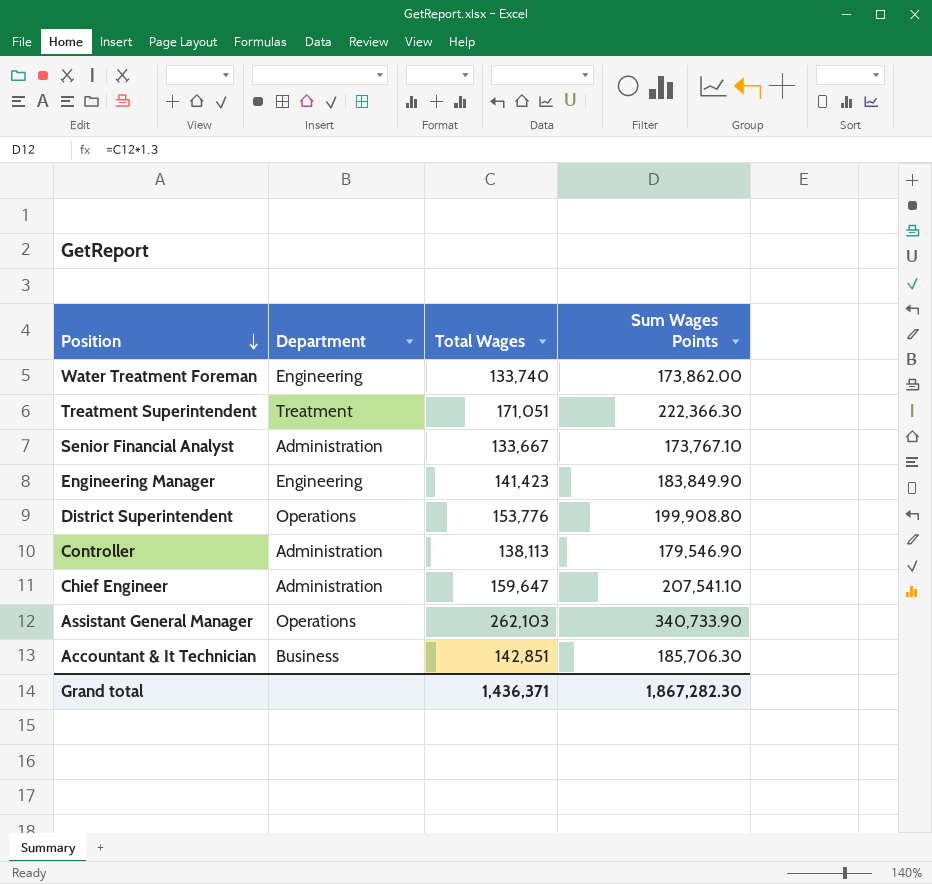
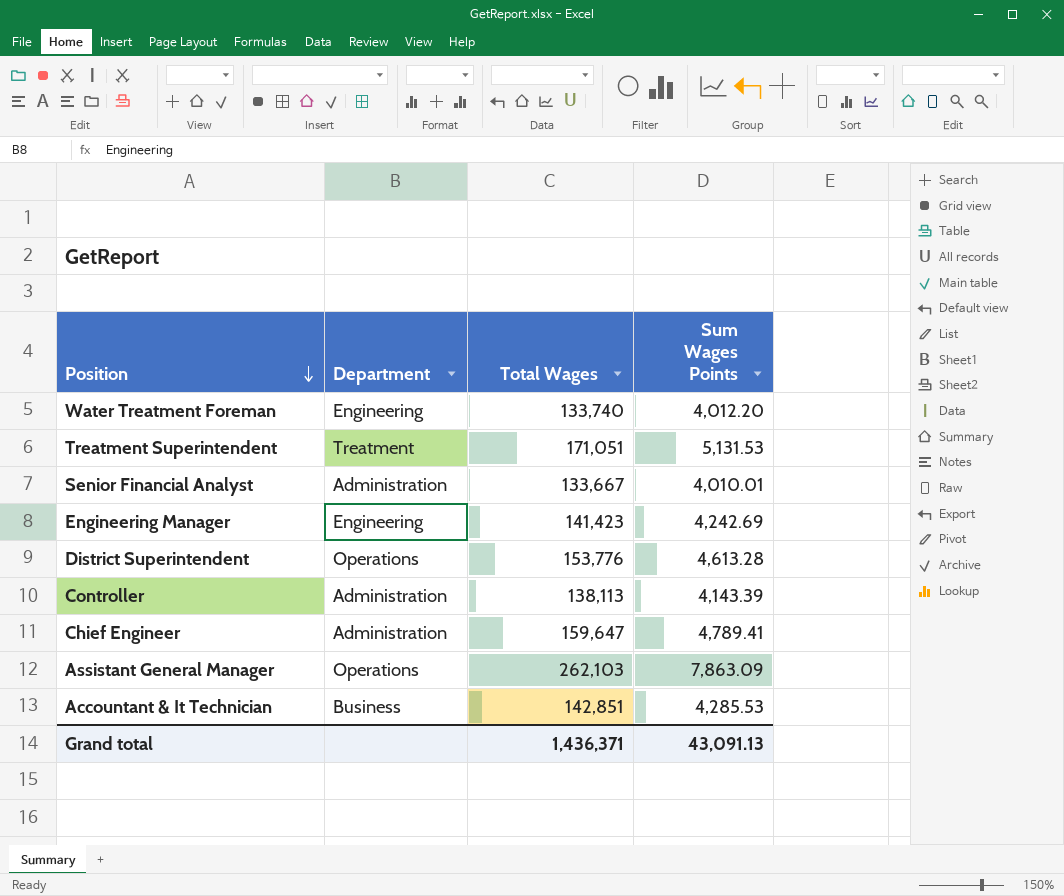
column Sum Wages Points | formula: [Total Wages] * 1.3 -> [Total Wages] * 0.03
Grand total | Sum Wages Points: 1,867,282.30 -> 43,091.13

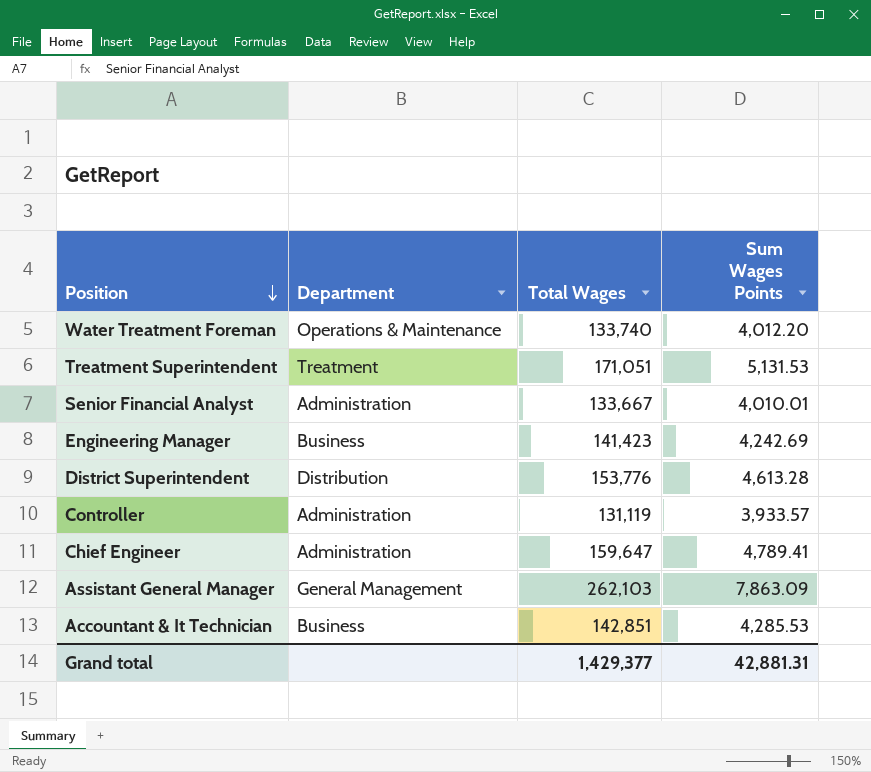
Water Treatment Foreman | Department: Engineering -> Operations & Maintenance
Engineering Manager | Department: Engineering -> Business
District Superintendent | Department: Operations -> Distribution
Controller | Total Wages: 138,113 -> 131,119
Controller | Sum Wages Points: 4,143.39 -> 3,933.57
Assistant General Manager | Department: Operations -> General Management
Grand total | Total Wages: 1,436,371 -> 1,429,377
Grand total | Sum Wages Points: 43,091.13 -> 42,881.31

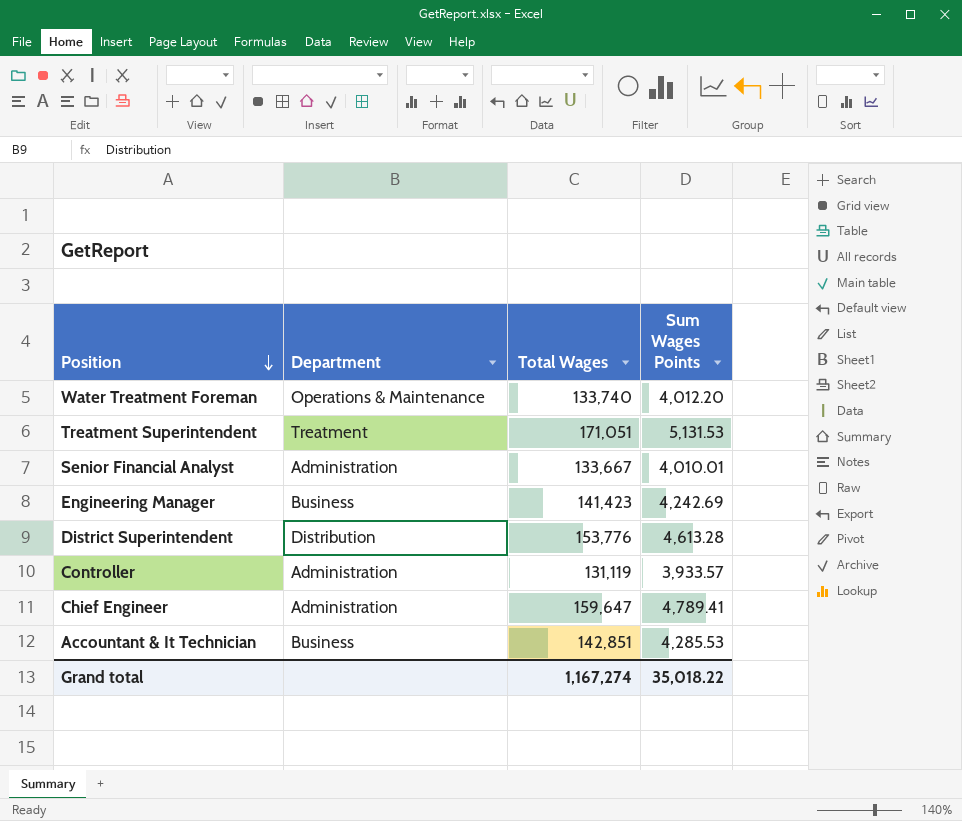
row Assistant General Manager: General Management | 262,103 | 7,863.09 -> none
Grand total | Total Wages: 1,429,377 -> 1,167,274
Grand total | Sum Wages Points: 42,881.31 -> 35,018.22

